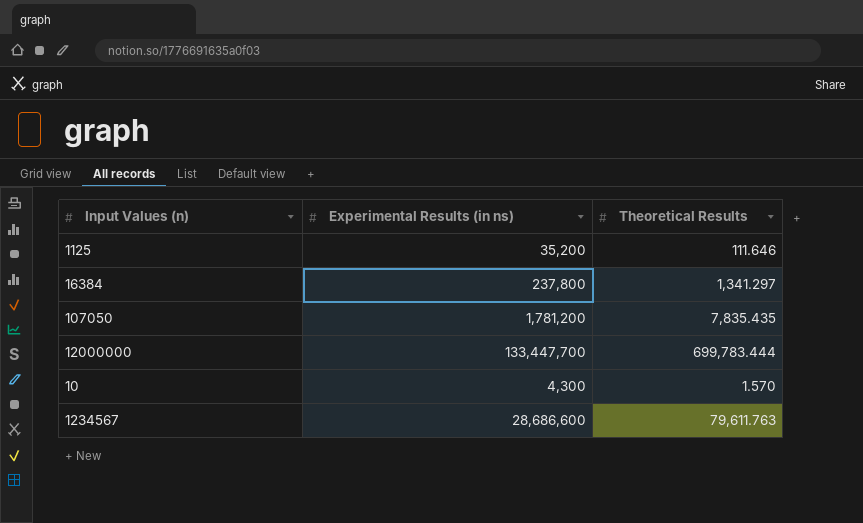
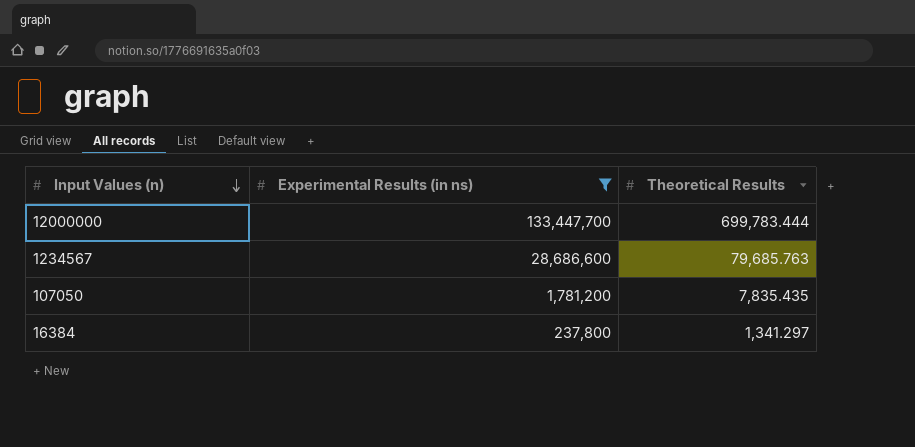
filter: none -> Experimental Results (in ns) >= 237,800
row order: none -> Input Values (n) descending
1234567 | Theoretical Results: 79,611.763 -> 79,685.763

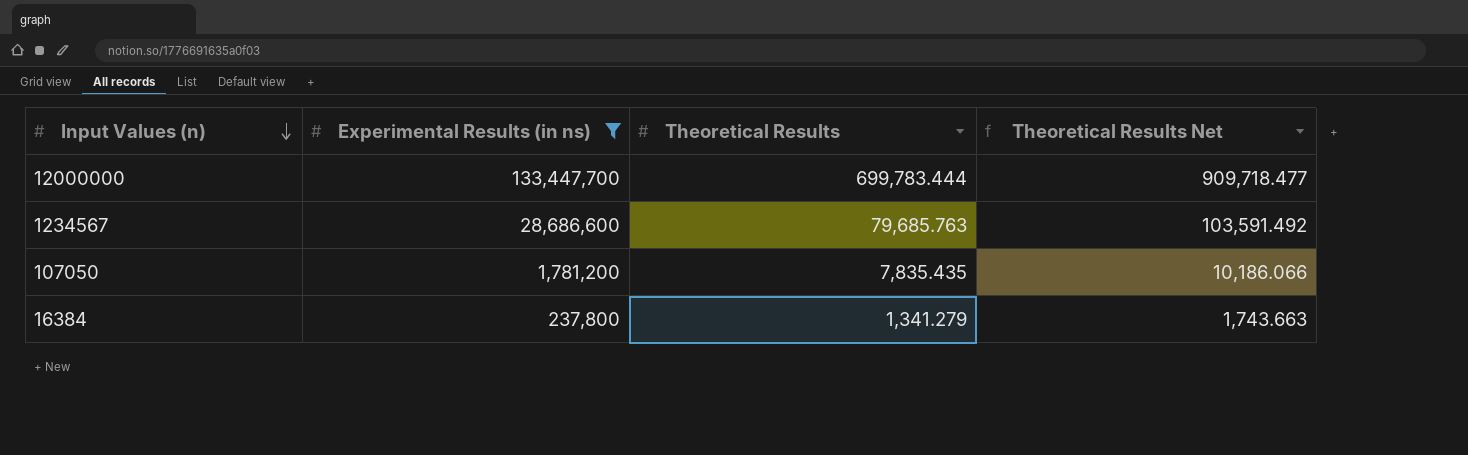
column Theoretical Results Net | formula: none -> [Theoretical Results] * 1.3
16384 | Theoretical Results: 1,341.297 -> 1,341.279

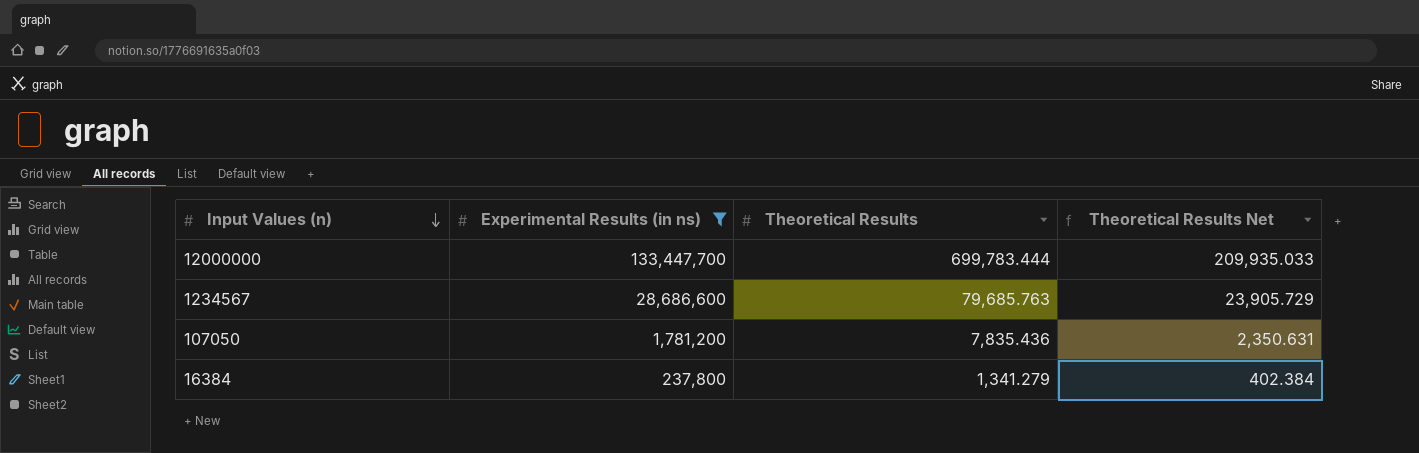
column Theoretical Results Net | formula: [Theoretical Results] * 1.3 -> [Theoretical Results] * 0.3
107050 | Theoretical Results: 7,835.435 -> 7,835.436

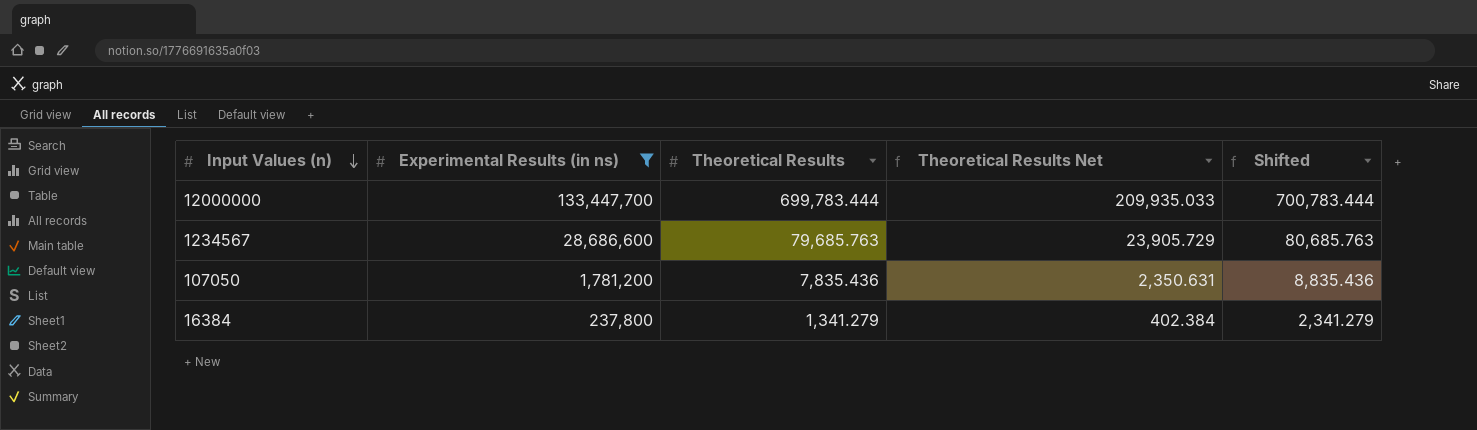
column Shifted | formula: none -> [Theoretical Results] + 1000

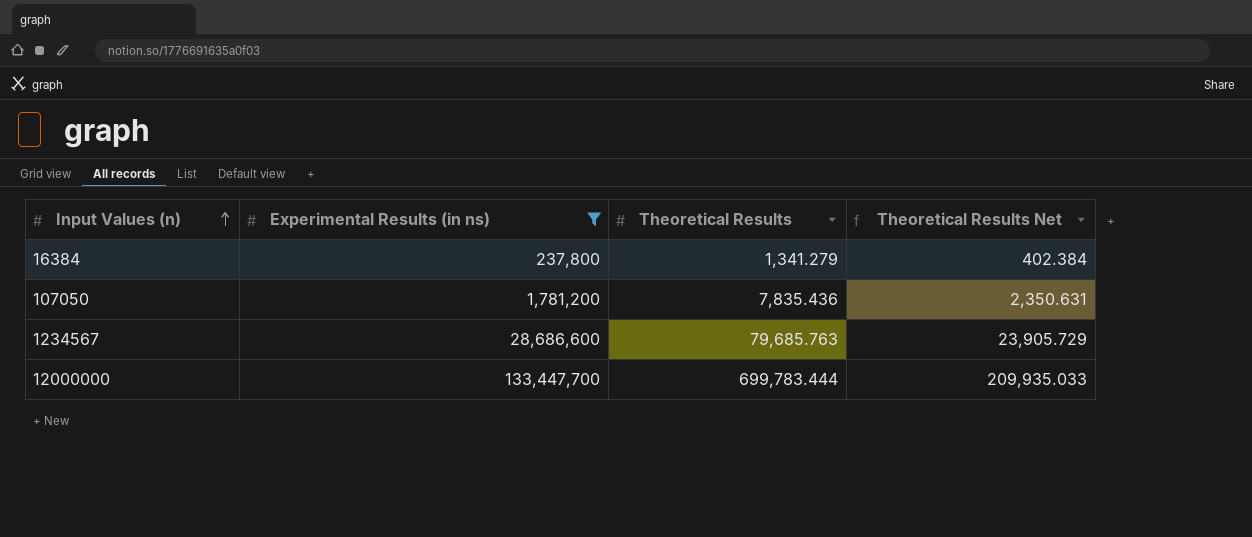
row order: Input Values (n) descending -> Input Values (n) ascending
column Shifted | formula: [Theoretical Results] + 1000 -> none

